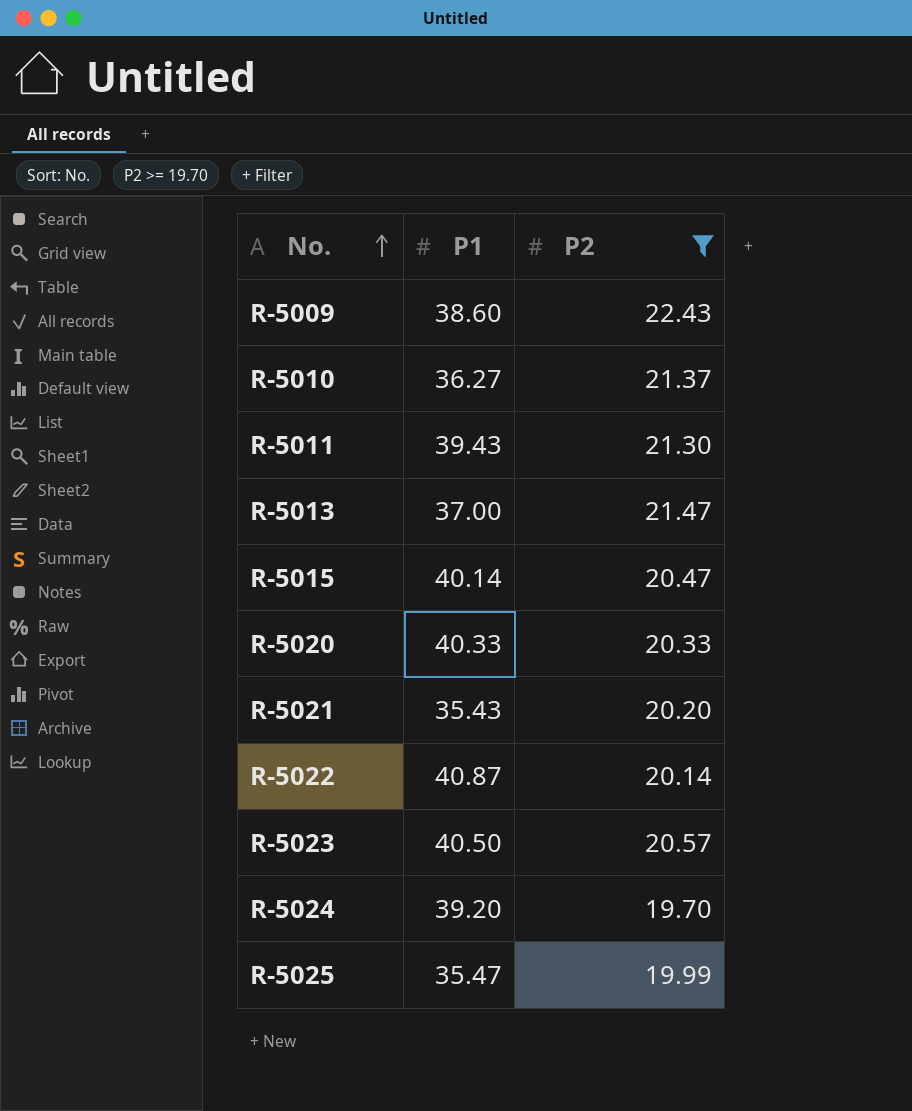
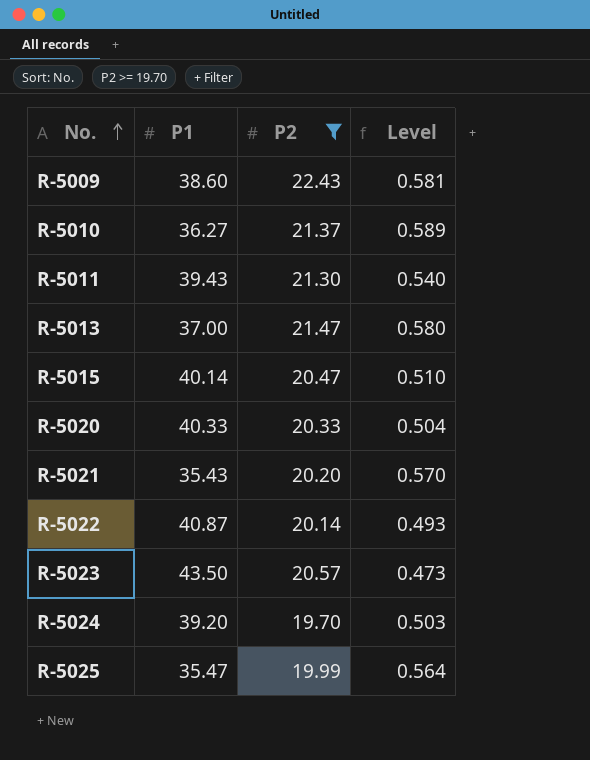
column Level | formula: none -> [P2] / [P1]
R-5023 | P1: 40.50 -> 43.50

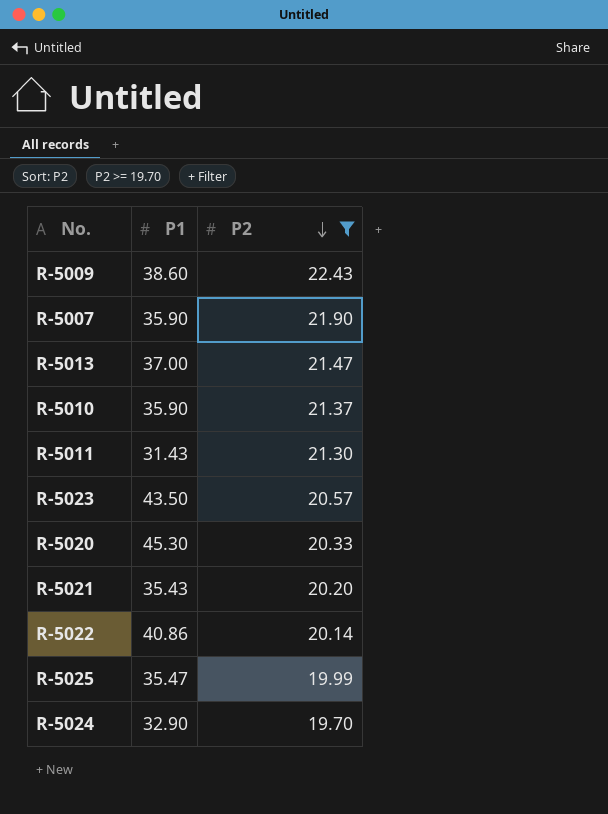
row order: No. ascending -> P2 descending
column Level | formula: [P2] / [P1] -> none
row R-5015: 40.14 | 20.47 | 0.510 -> none
row R-5007: none -> 35.90 | 21.90
R-5010 | P1: 36.27 -> 35.90
R-5011 | P1: 39.43 -> 31.43
R-5020 | P1: 40.33 -> 45.30
R-5022 | P1: 40.87 -> 40.86
R-5024 | P1: 39.20 -> 32.90

